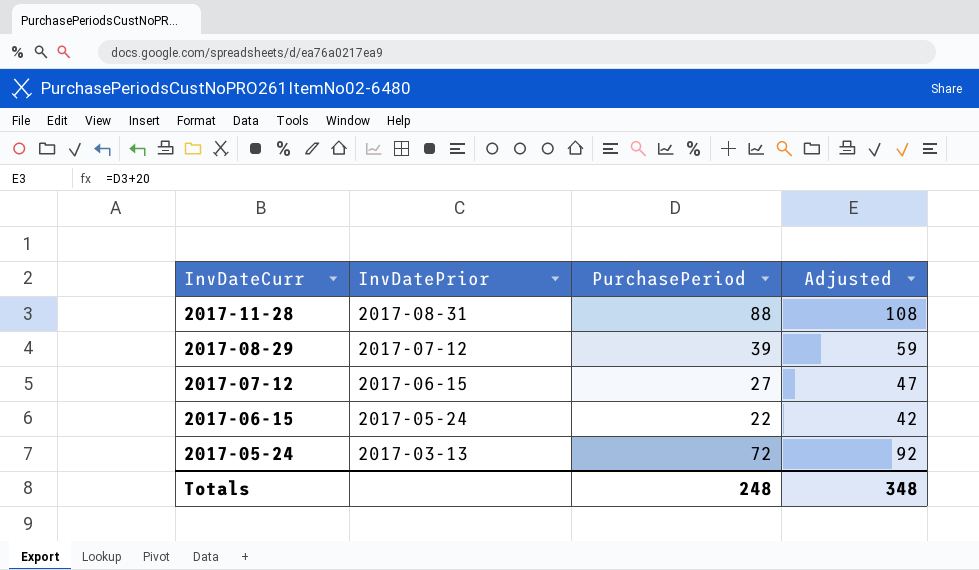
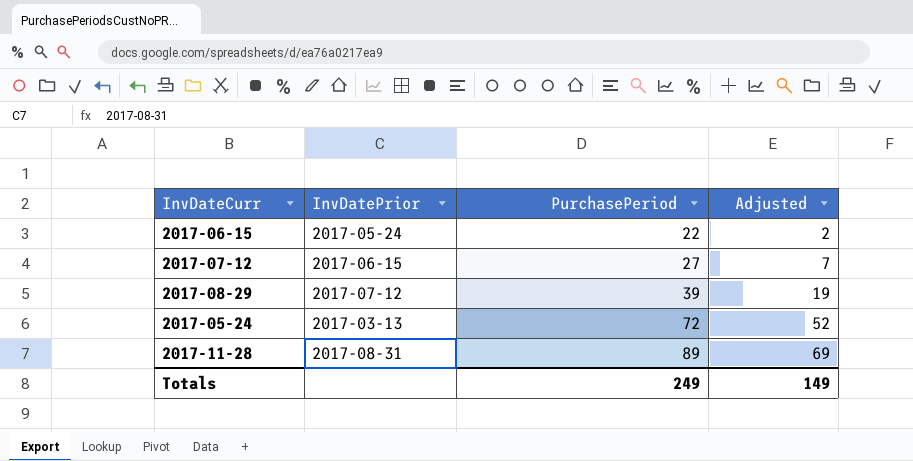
row order: InvDateCurr descending -> PurchasePeriod ascending
column Adjusted | formula: [PurchasePeriod] + 20 -> [PurchasePeriod] - 20
2017-11-28 | PurchasePeriod: 88 -> 89
Totals | PurchasePeriod: 248 -> 249
Totals | Adjusted: 348 -> 149

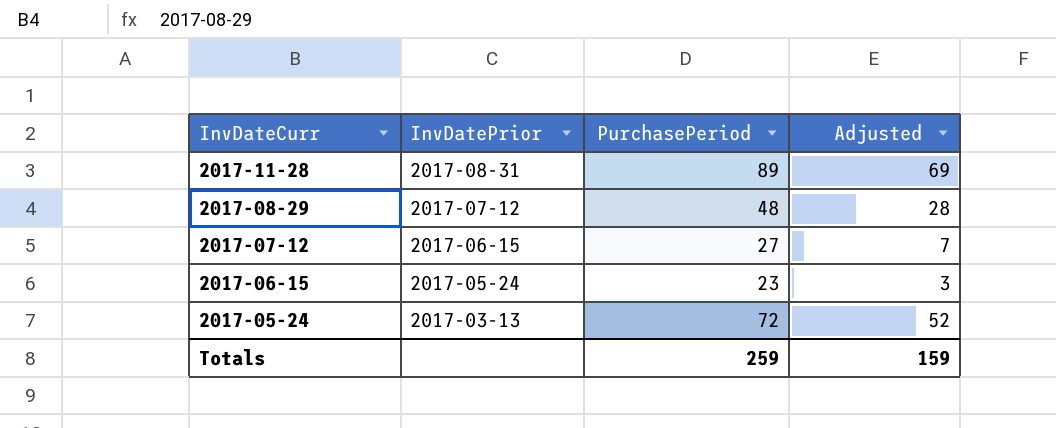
row order: PurchasePeriod ascending -> InvDateCurr descending
2017-08-29 | PurchasePeriod: 39 -> 48
2017-08-29 | Adjusted: 19 -> 28
2017-06-15 | PurchasePeriod: 22 -> 23
2017-06-15 | Adjusted: 2 -> 3
Totals | PurchasePeriod: 249 -> 259
Totals | Adjusted: 149 -> 159

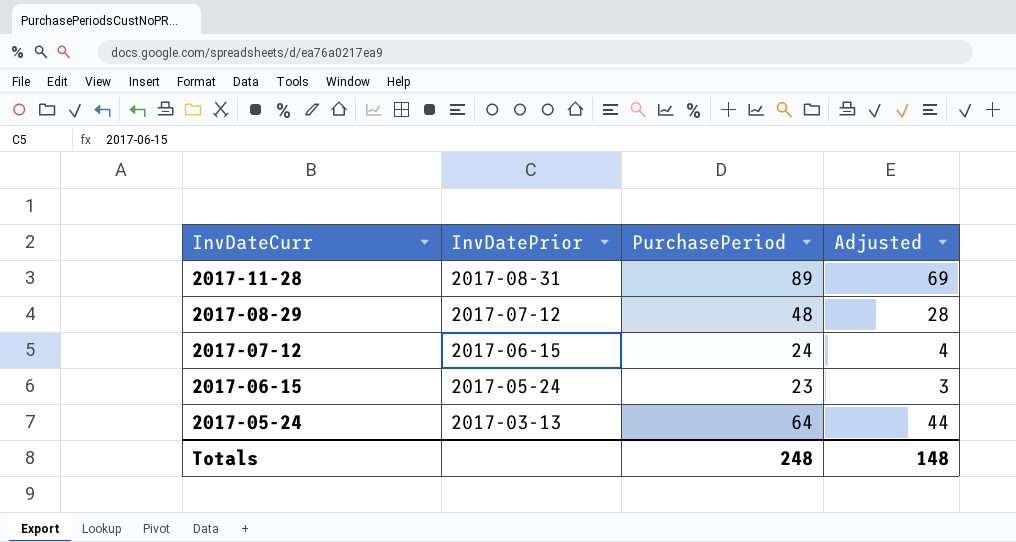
2017-07-12 | PurchasePeriod: 27 -> 24
2017-07-12 | Adjusted: 7 -> 4
2017-05-24 | PurchasePeriod: 72 -> 64
2017-05-24 | Adjusted: 52 -> 44
Totals | PurchasePeriod: 259 -> 248
Totals | Adjusted: 159 -> 148

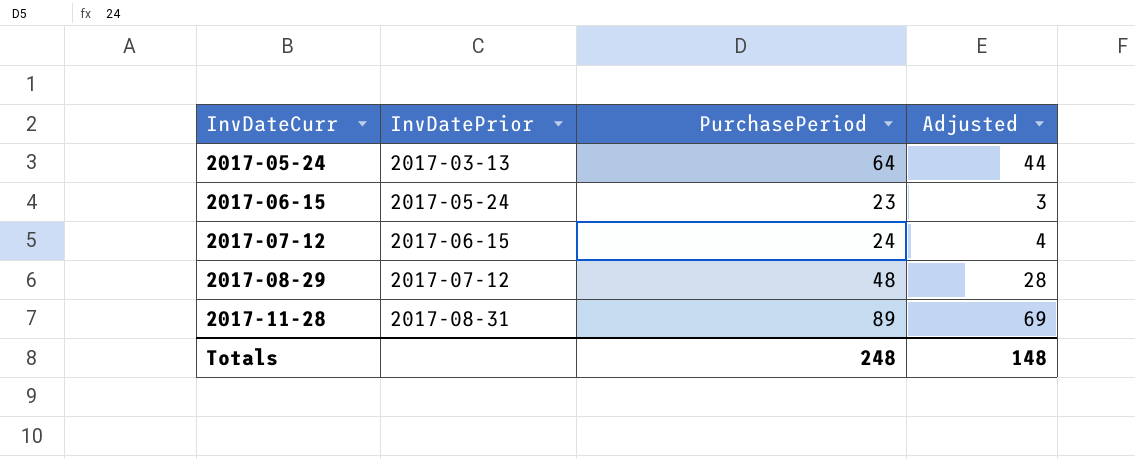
row order: InvDateCurr descending -> InvDateCurr ascending

